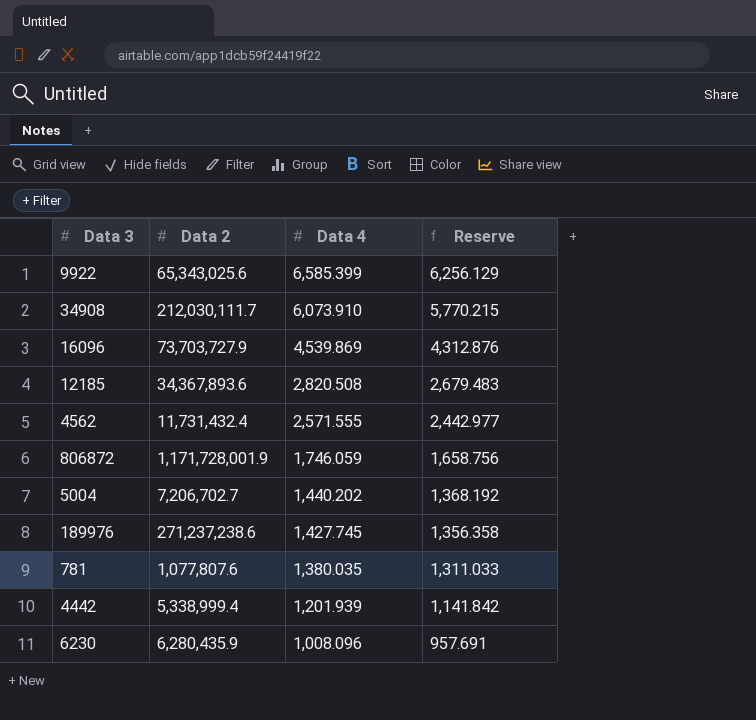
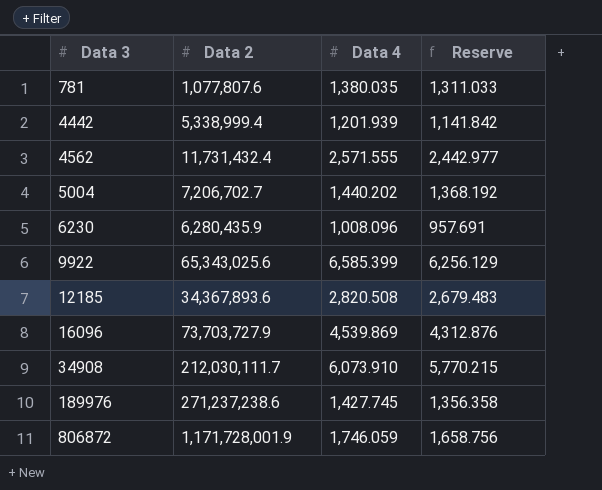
row order: Data 4 descending -> Data 3 ascending

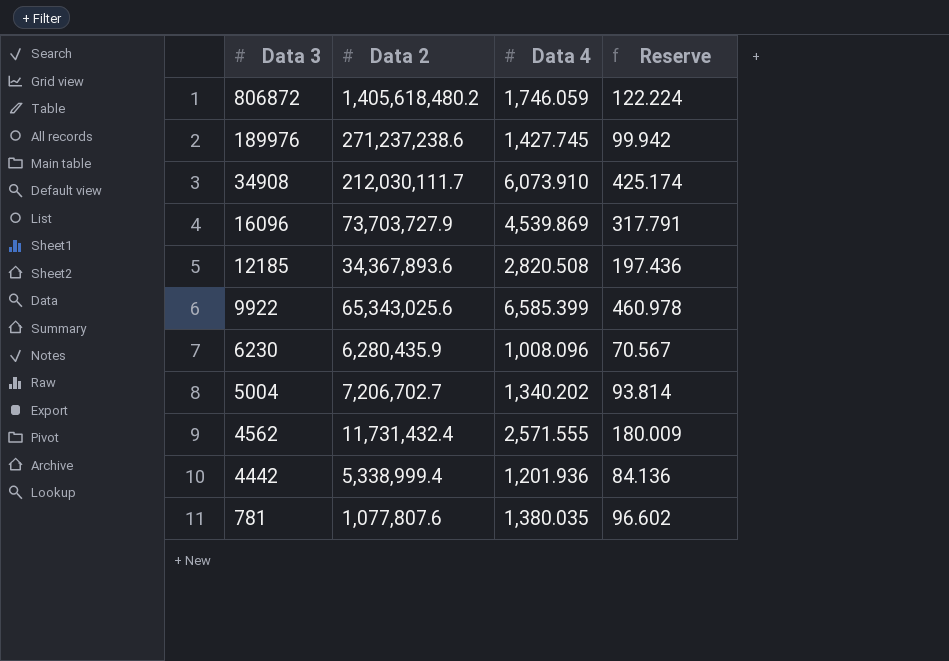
row order: Data 3 ascending -> Data 3 descending
column Reserve | formula: [Data 4] * 0.95 -> [Data 4] * 0.07
806872 | Data 2: 1,171,728,001.9 -> 1,405,618,480.2
5004 | Data 4: 1,440.202 -> 1,340.202
4442 | Data 4: 1,201.939 -> 1,201.936

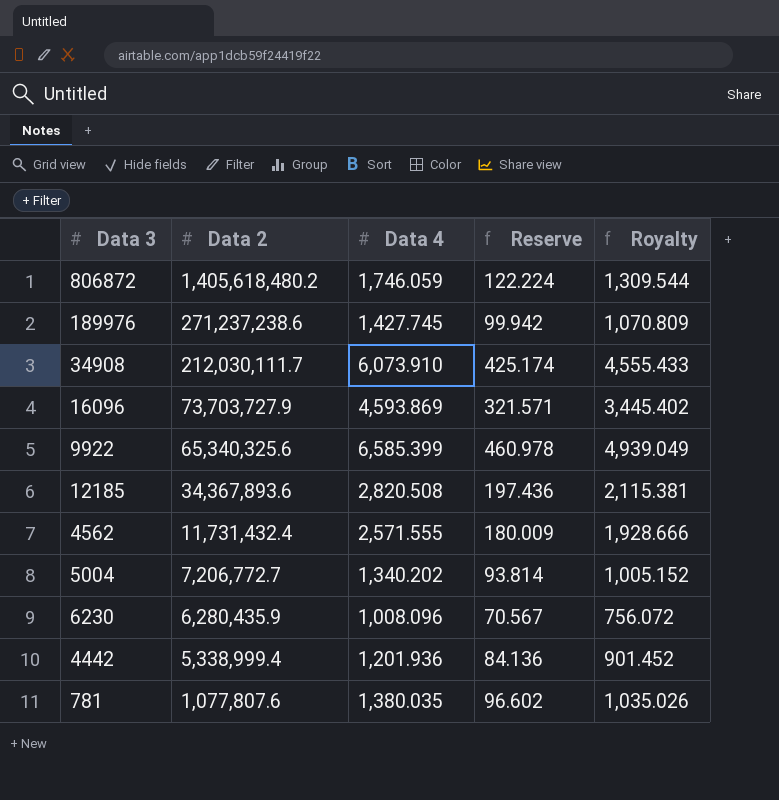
row order: Data 3 descending -> Data 2 descending
column Royalty | formula: none -> [Data 4] * 0.75
16096 | Data 4: 4,539.869 -> 4,593.869
16096 | Reserve: 317.791 -> 321.571
9922 | Data 2: 65,343,025.6 -> 65,340,325.6
5004 | Data 2: 7,206,702.7 -> 7,206,772.7

